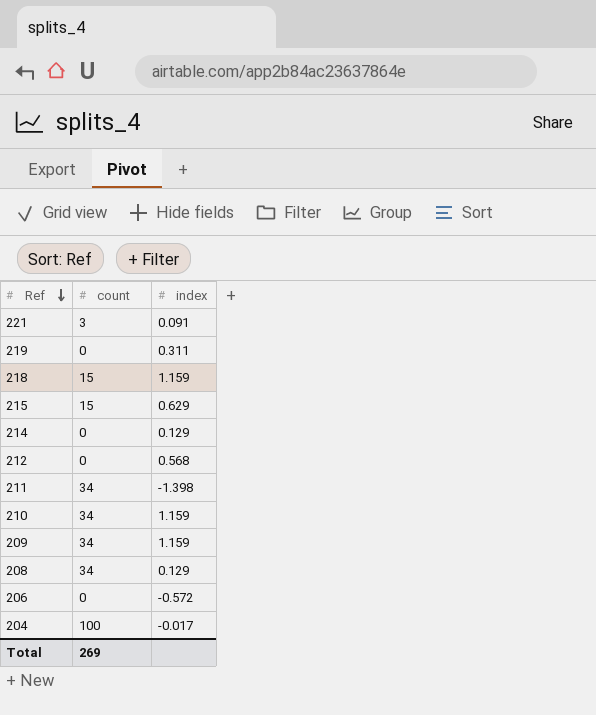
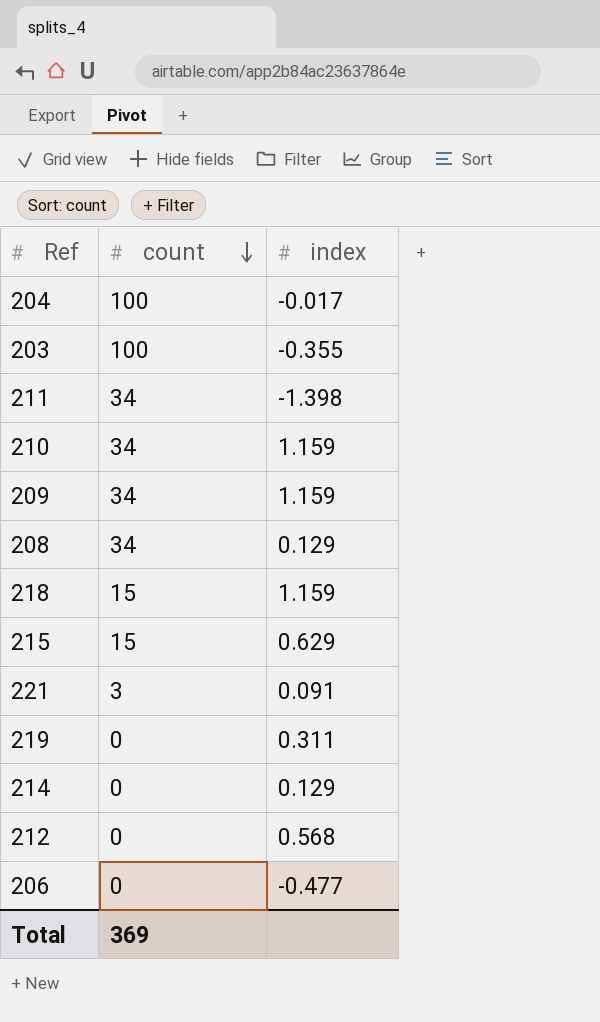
row order: Ref descending -> count descending
row 203: none -> 100 | -0.355
206 | index: -0.572 -> -0.477
Total | count: 269 -> 369

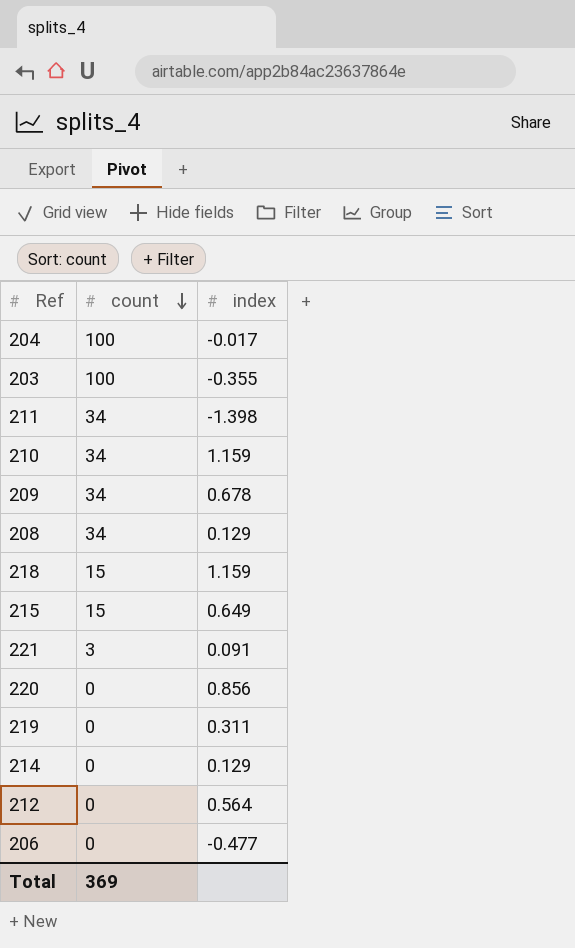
209 | index: 1.159 -> 0.678
215 | index: 0.629 -> 0.649
row 220: none -> 0 | 0.856
212 | index: 0.568 -> 0.564

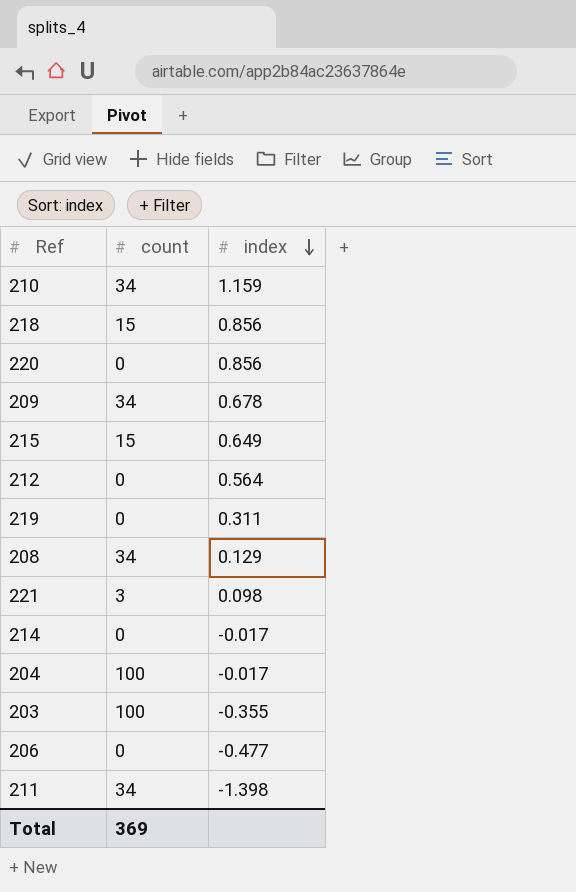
row order: count descending -> index descending
218 | index: 1.159 -> 0.856
221 | index: 0.091 -> 0.098
214 | index: 0.129 -> -0.017

